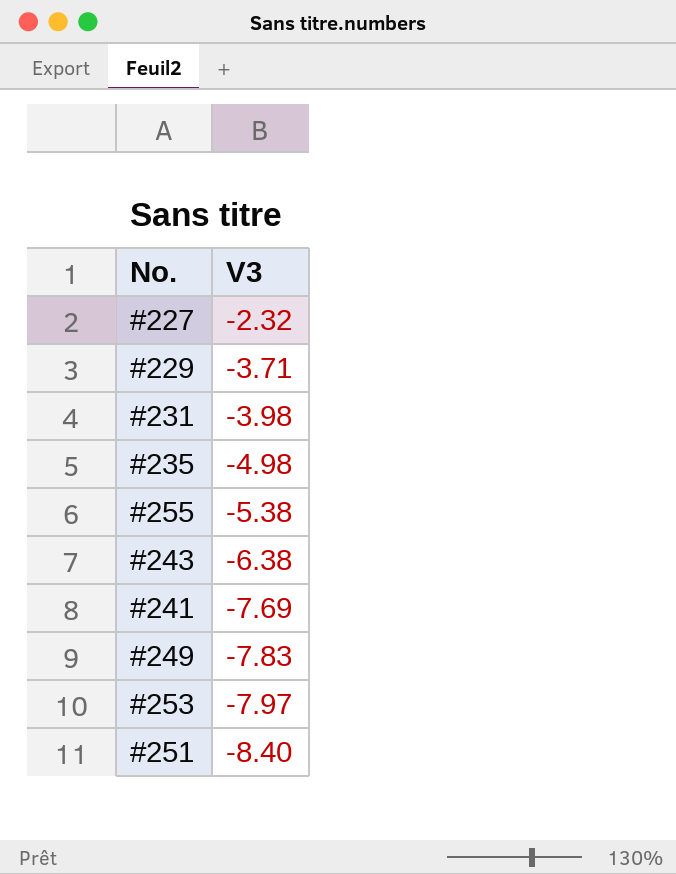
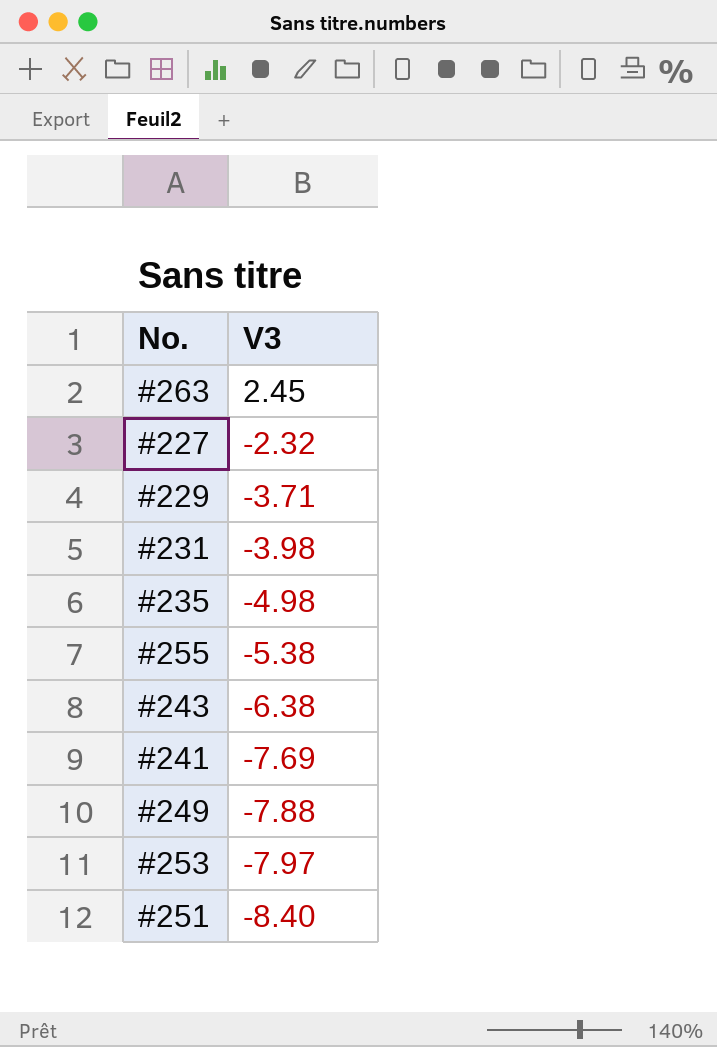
row #263: none -> 2.45
#249 | V3: -7.83 -> -7.88

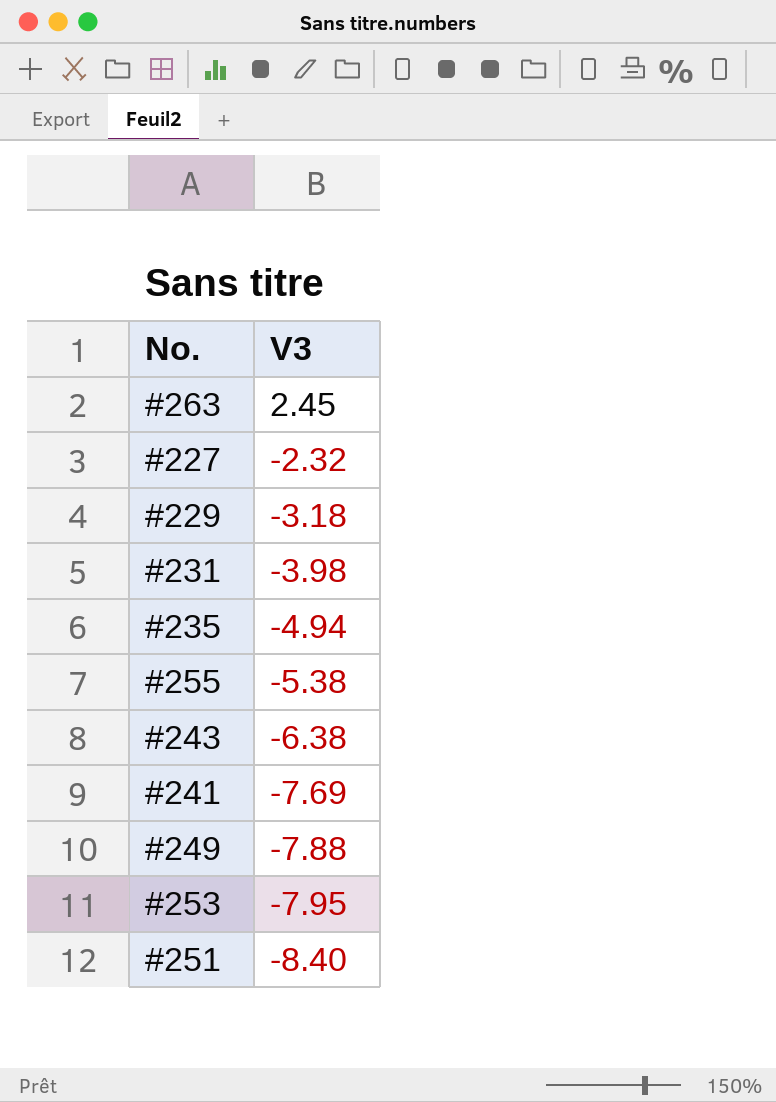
#229 | V3: -3.71 -> -3.18
#235 | V3: -4.98 -> -4.94
#253 | V3: -7.97 -> -7.95

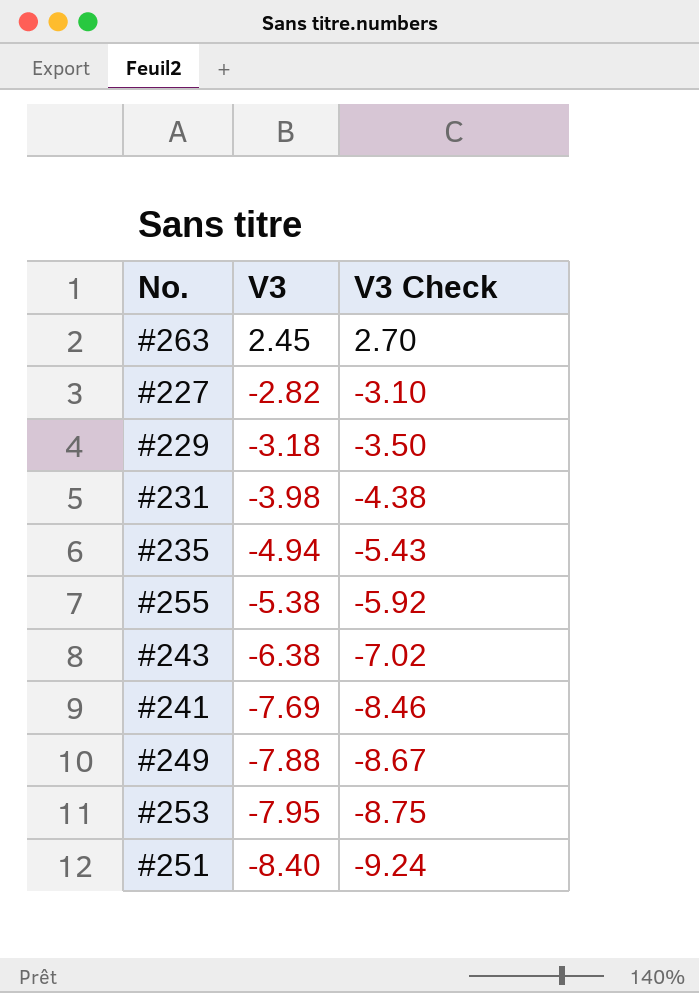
column V3 Check | formula: none -> [V3] * 1.1
#227 | V3: -2.32 -> -2.82

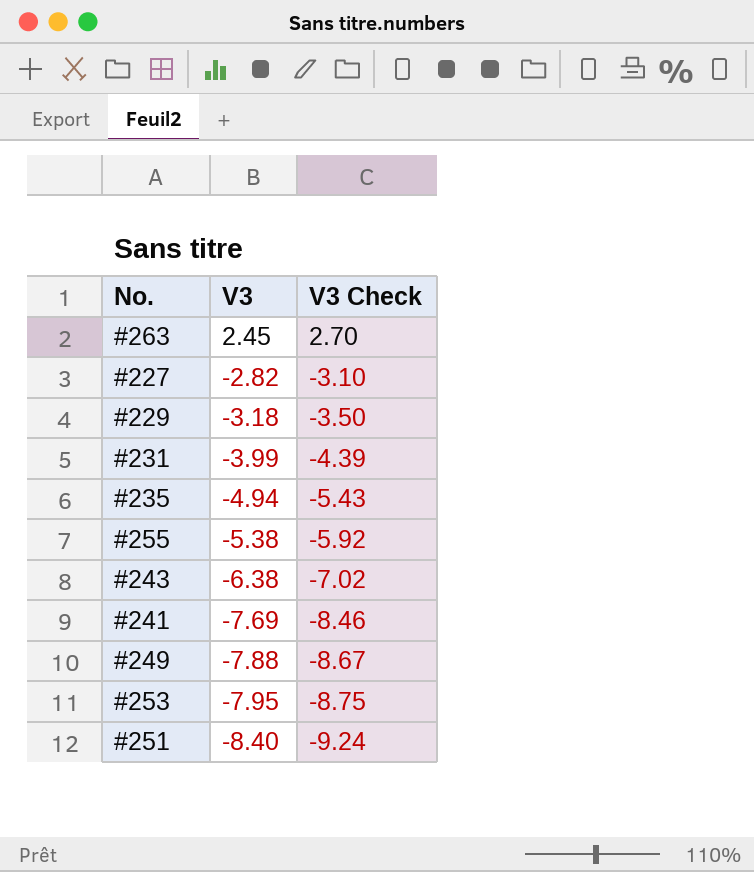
#231 | V3: -3.98 -> -3.99
#231 | V3 Check: -4.38 -> -4.39

